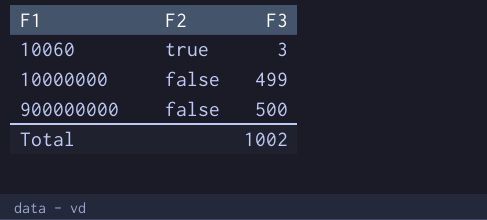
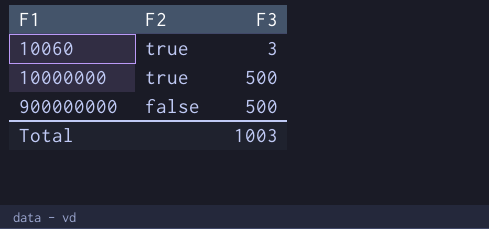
10000000 | F2: false -> true
10000000 | F3: 499 -> 500
Total | F3: 1002 -> 1003

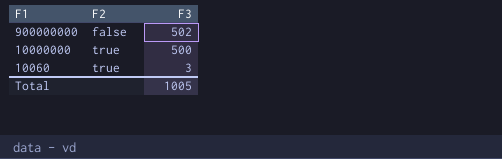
row order: F1 ascending -> F1 descending
900000000 | F3: 500 -> 502
Total | F3: 1003 -> 1005

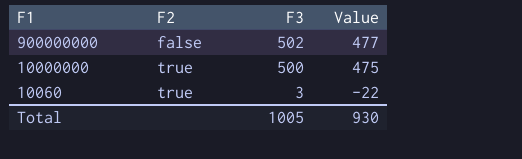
column Value | formula: none -> [F3] - 25

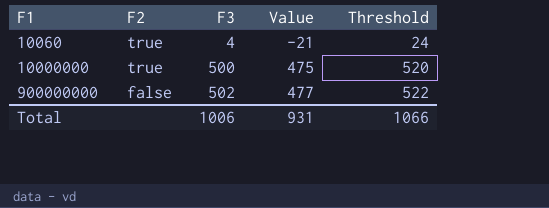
row order: F1 descending -> F1 ascending
column Threshold | formula: none -> [F3] + 20
10060 | F3: 3 -> 4
10060 | Value: -22 -> -21
Total | F3: 1005 -> 1006
Total | Value: 930 -> 931

